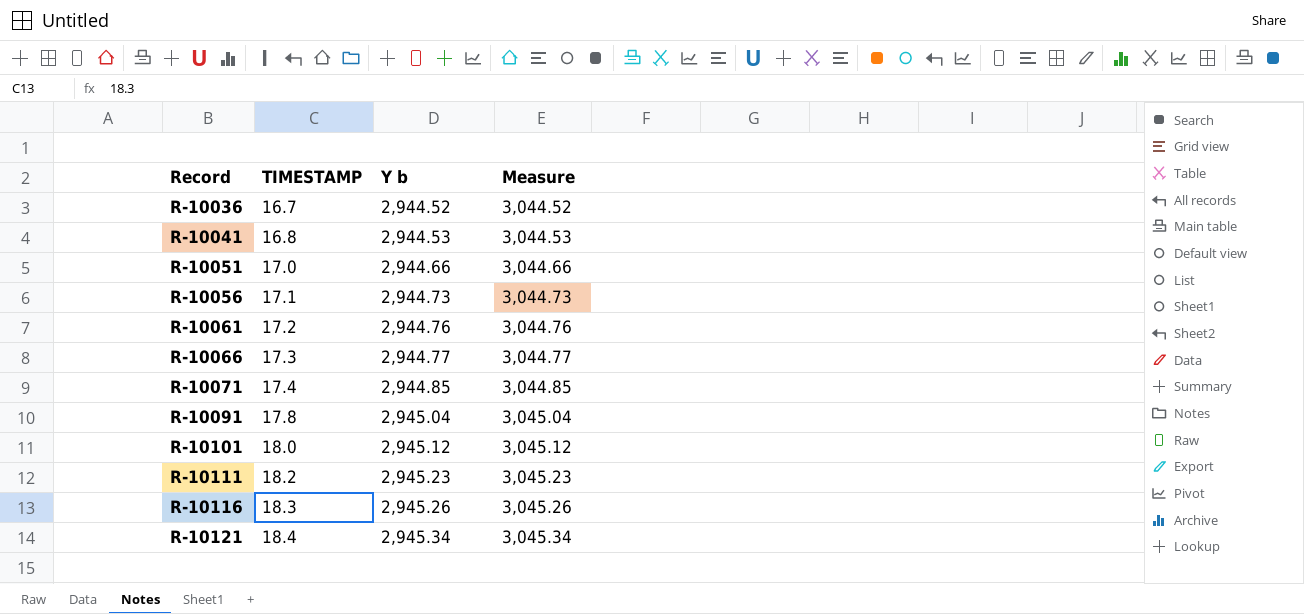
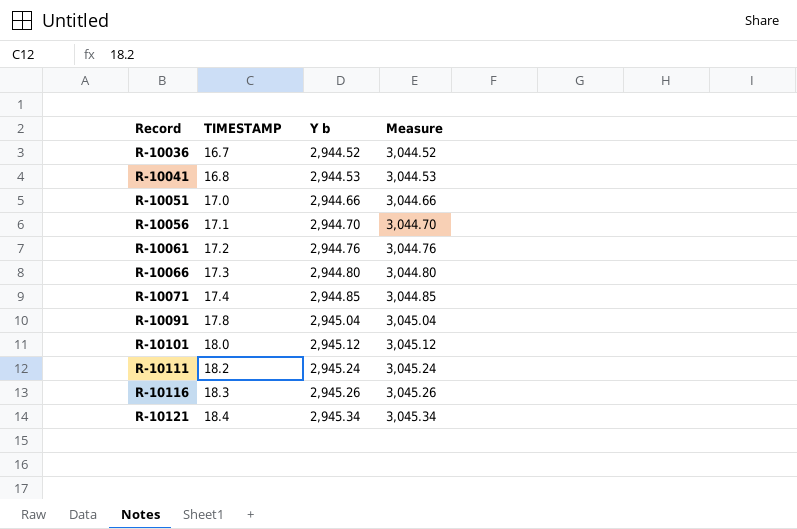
R-10056 | Y b: 2,944.73 -> 2,944.70
R-10056 | Measure: 3,044.73 -> 3,044.70
R-10066 | Y b: 2,944.77 -> 2,944.80
R-10066 | Measure: 3,044.77 -> 3,044.80
R-10111 | Y b: 2,945.23 -> 2,945.24
R-10111 | Measure: 3,045.23 -> 3,045.24

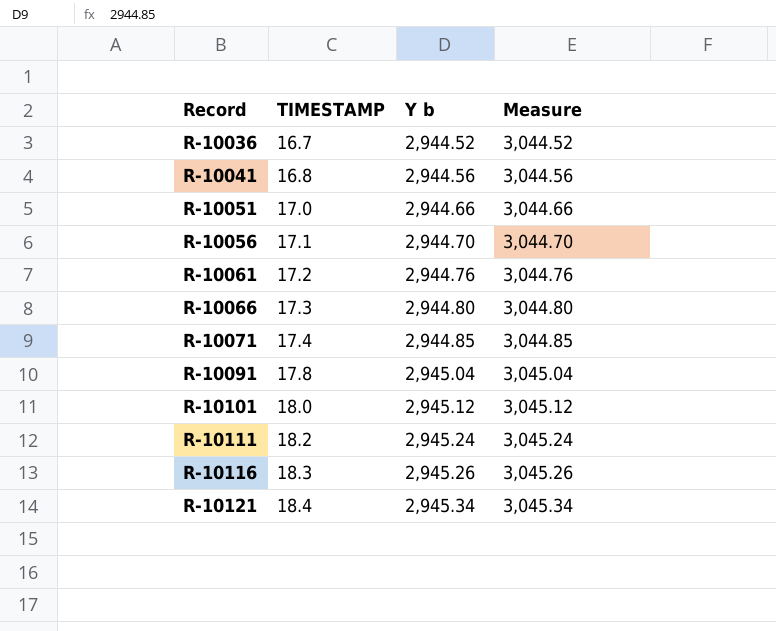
R-10041 | Y b: 2,944.53 -> 2,944.56
R-10041 | Measure: 3,044.53 -> 3,044.56

